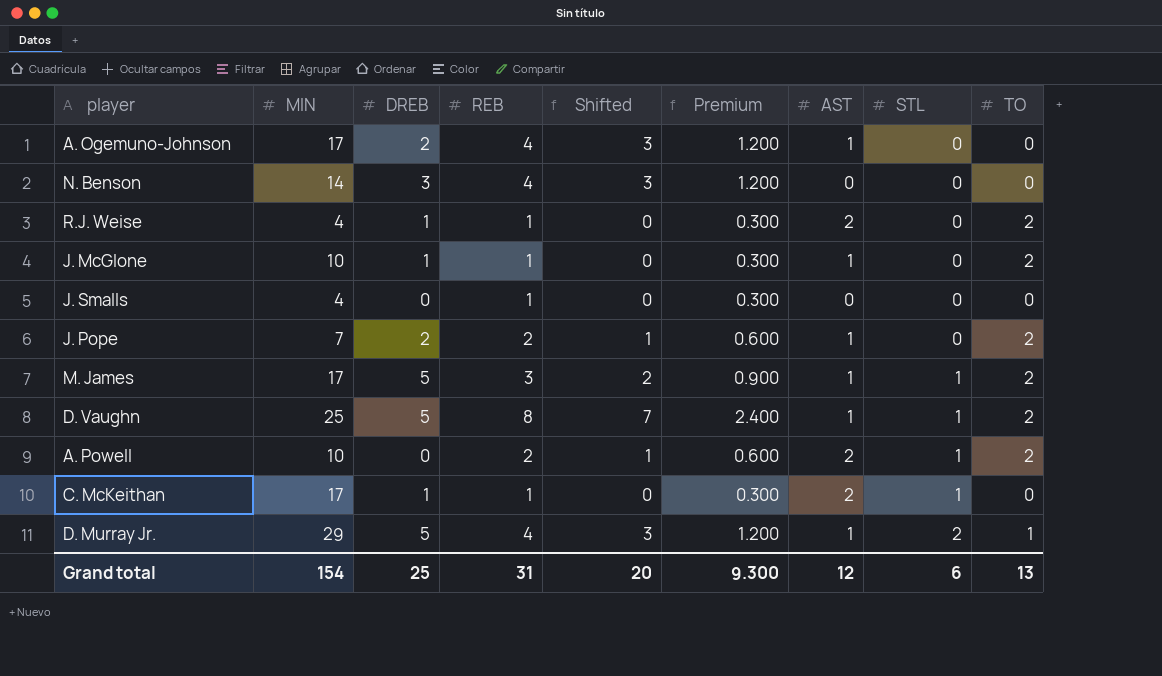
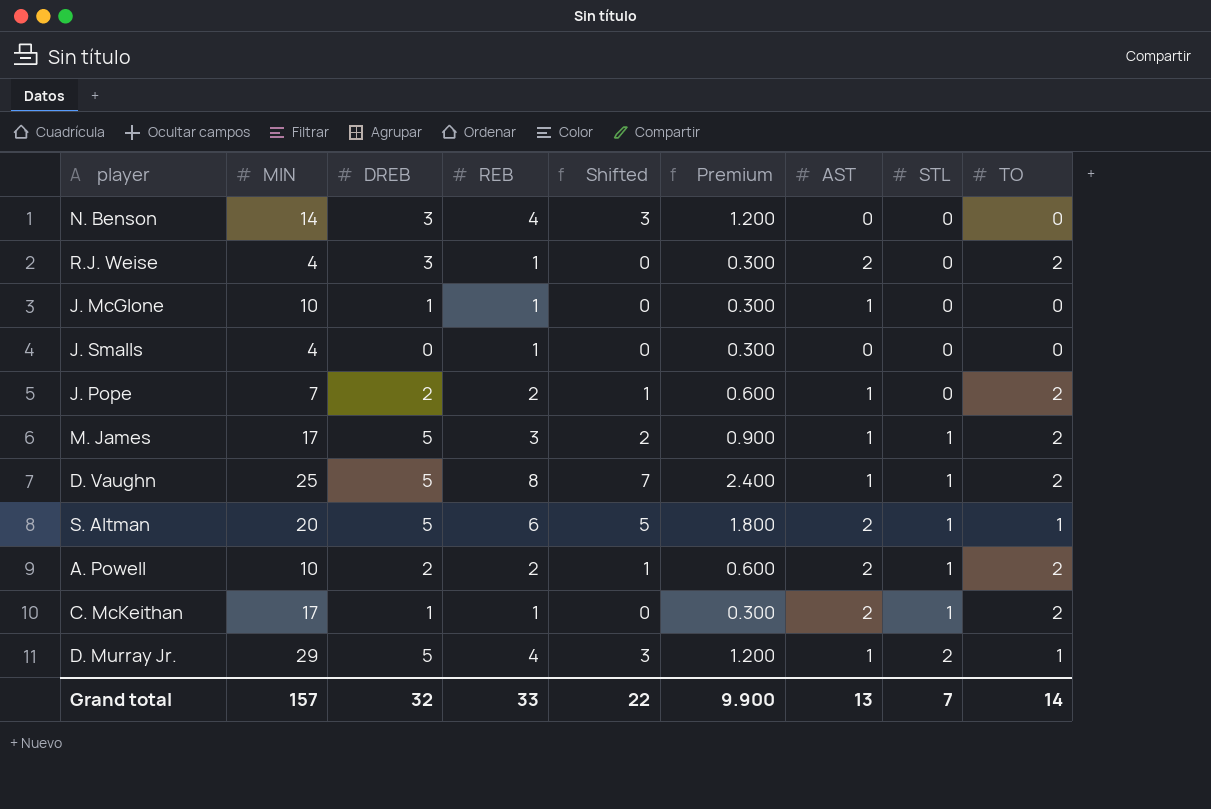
row A. Ogemuno-Johnson: 17 | 2 | 4 | 3 | 1.200 | 1 | 0 | 0 -> none
R.J. Weise | DREB: 1 -> 3
J. McGlone | TO: 2 -> 0
row S. Altman: none -> 20 | 5 | 6 | 5 | 1.800 | 2 | 1 | 1
A. Powell | DREB: 0 -> 2
C. McKeithan | TO: 0 -> 2
Grand total | MIN: 154 -> 157
Grand total | DREB: 25 -> 32
Grand total | REB: 31 -> 33
Grand total | Shifted: 20 -> 22
Grand total | Premium: 9.300 -> 9.900
Grand total | AST: 12 -> 13
Grand total | STL: 6 -> 7
Grand total | TO: 13 -> 14

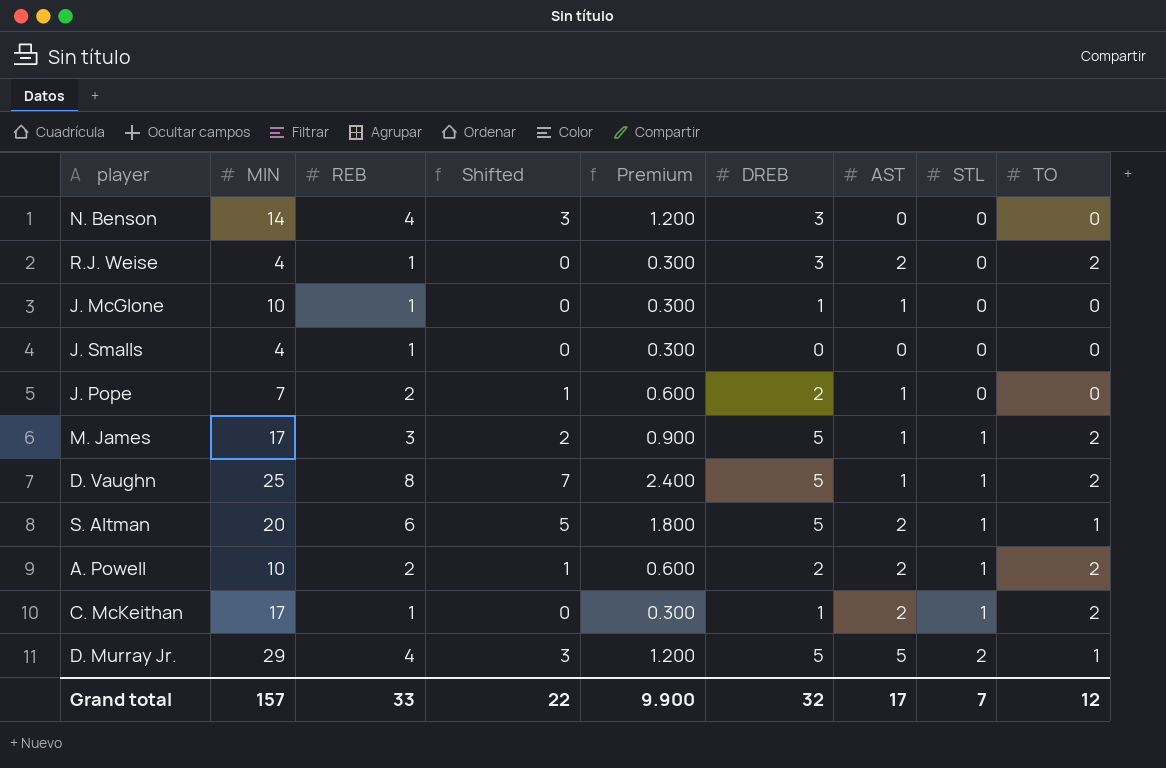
column DREB | position: 3 -> 6
J. Pope | TO: 2 -> 0
D. Murray Jr. | AST: 1 -> 5
Grand total | AST: 13 -> 17
Grand total | TO: 14 -> 12

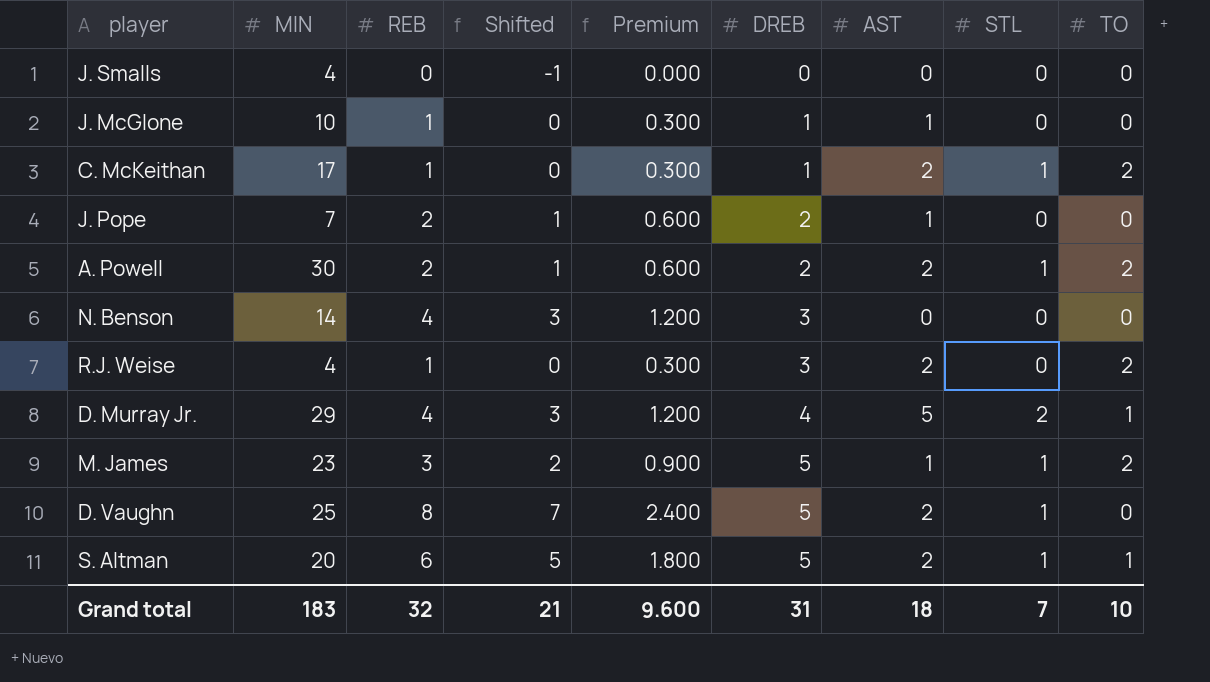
row order: STL ascending -> DREB ascending
J. Smalls | REB: 1 -> 0
J. Smalls | Shifted: 0 -> -1
J. Smalls | Premium: 0.300 -> 0.000
A. Powell | MIN: 10 -> 30
D. Murray Jr. | DREB: 5 -> 4
M. James | MIN: 17 -> 23
D. Vaughn | AST: 1 -> 2
D. Vaughn | TO: 2 -> 0
Grand total | MIN: 157 -> 183
Grand total | REB: 33 -> 32
Grand total | Shifted: 22 -> 21
Grand total | Premium: 9.900 -> 9.600
Grand total | DREB: 32 -> 31
Grand total | AST: 17 -> 18
Grand total | TO: 12 -> 10

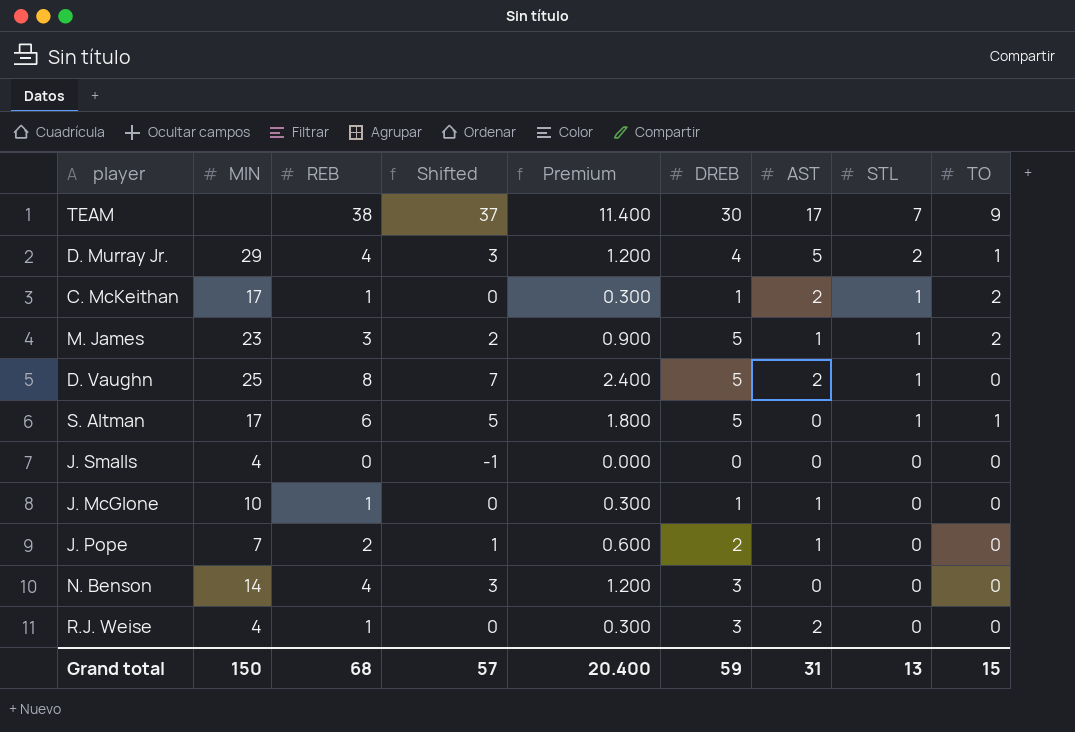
row order: DREB ascending -> STL descending
row A. Powell: 30 | 2 | 1 | 0.600 | 2 | 2 | 1 | 2 -> none
row TEAM: none -> none | 38 | 37 | 11.400 | 30 | 17 | 7 | 9
S. Altman | MIN: 20 -> 17
S. Altman | AST: 2 -> 0
R.J. Weise | TO: 2 -> 0
Grand total | MIN: 183 -> 150
Grand total | REB: 32 -> 68
Grand total | Shifted: 21 -> 57
Grand total | Premium: 9.600 -> 20.400
Grand total | DREB: 31 -> 59
Grand total | AST: 18 -> 31
Grand total | STL: 7 -> 13
Grand total | TO: 10 -> 15

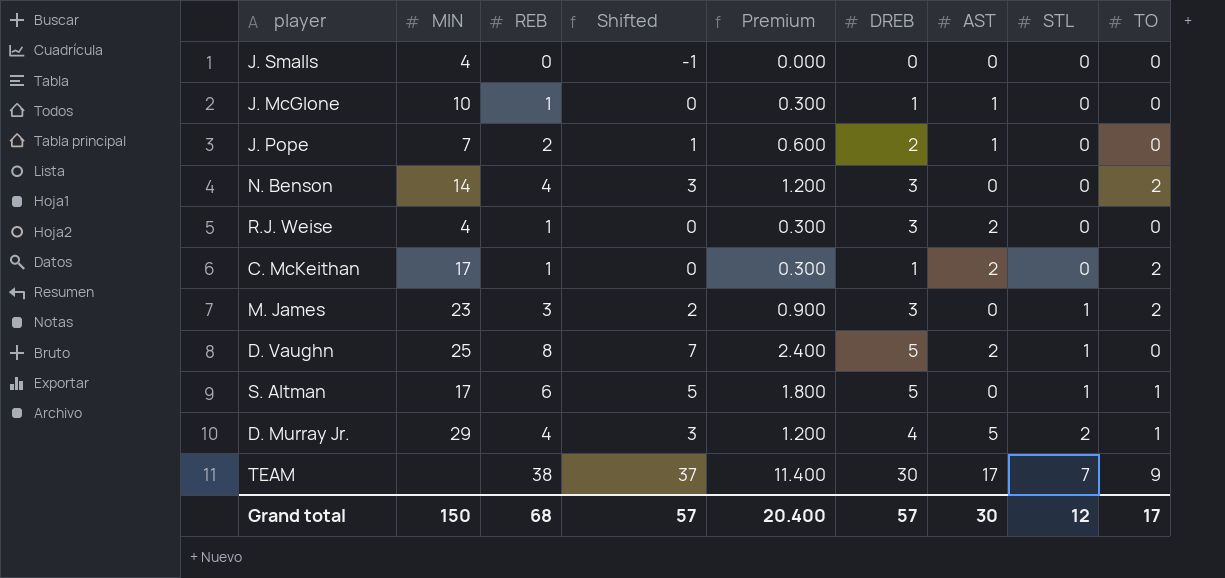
row order: STL descending -> STL ascending
N. Benson | TO: 0 -> 2
C. McKeithan | STL: 1 -> 0
M. James | DREB: 5 -> 3
M. James | AST: 1 -> 0
Grand total | DREB: 59 -> 57
Grand total | AST: 31 -> 30
Grand total | STL: 13 -> 12
Grand total | TO: 15 -> 17

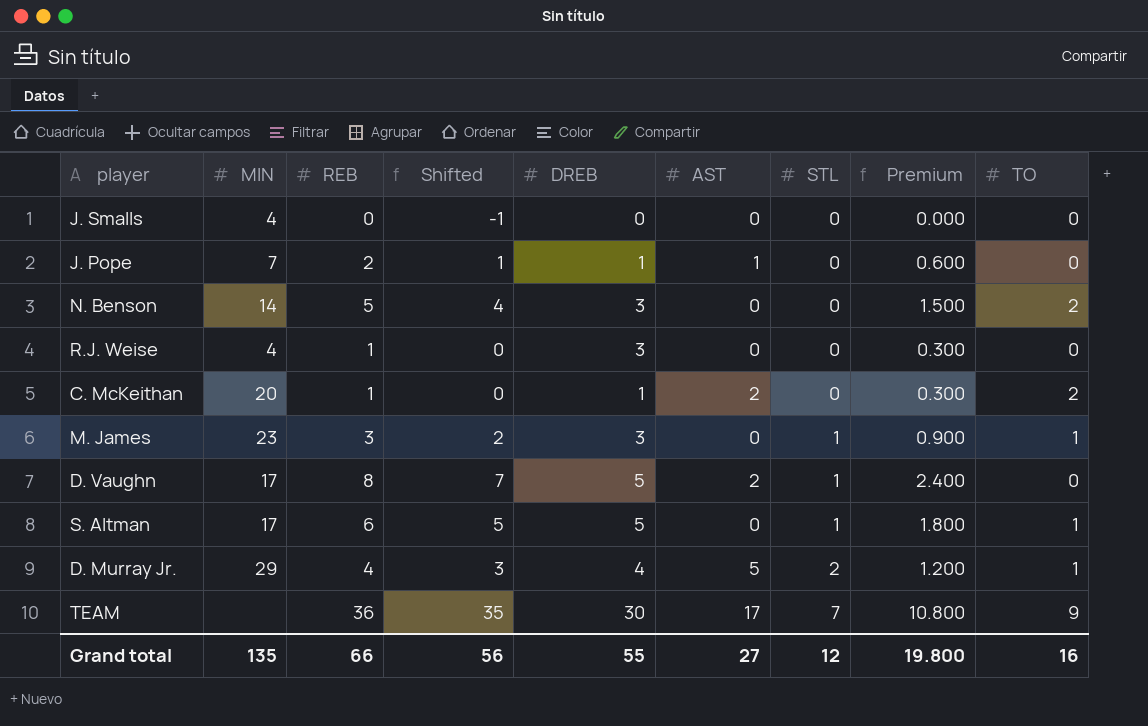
column Premium | position: 5 -> 8
row J. McGlone: 10 | 1 | 0 | 0.300 | 1 | 1 | 0 | 0 -> none
J. Pope | DREB: 2 -> 1
N. Benson | REB: 4 -> 5
N. Benson | Shifted: 3 -> 4
N. Benson | Premium: 1.200 -> 1.500
R.J. Weise | AST: 2 -> 0
C. McKeithan | MIN: 17 -> 20
M. James | TO: 2 -> 1
D. Vaughn | MIN: 25 -> 17
TEAM | REB: 38 -> 36
TEAM | Shifted: 37 -> 35
TEAM | Premium: 11.400 -> 10.800
Grand total | MIN: 150 -> 135
Grand total | REB: 68 -> 66
Grand total | Shifted: 57 -> 56
Grand total | DREB: 57 -> 55
Grand total | AST: 30 -> 27
Grand total | Premium: 20.400 -> 19.800
Grand total | TO: 17 -> 16

